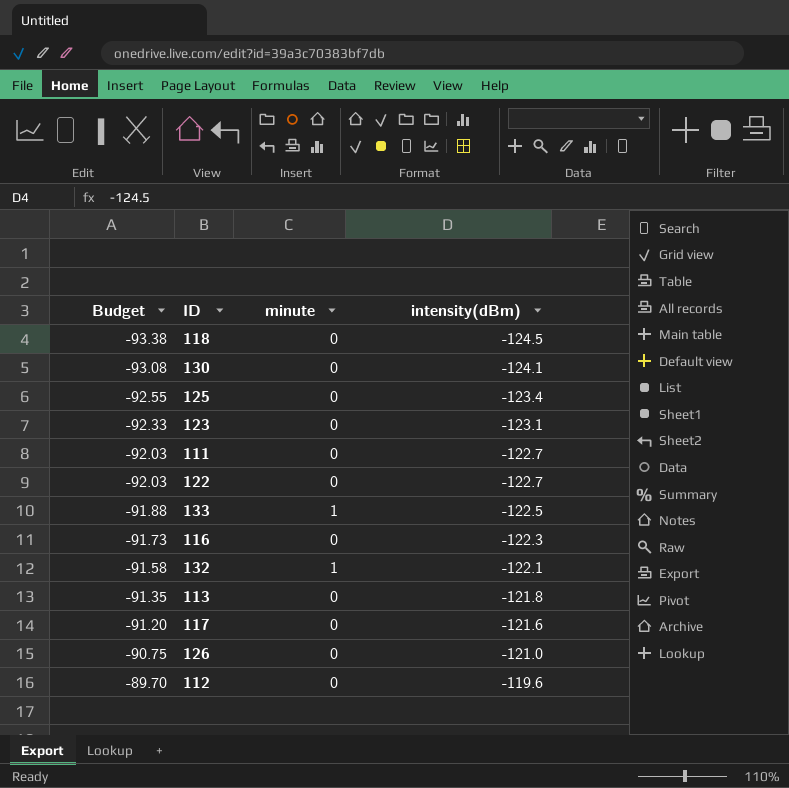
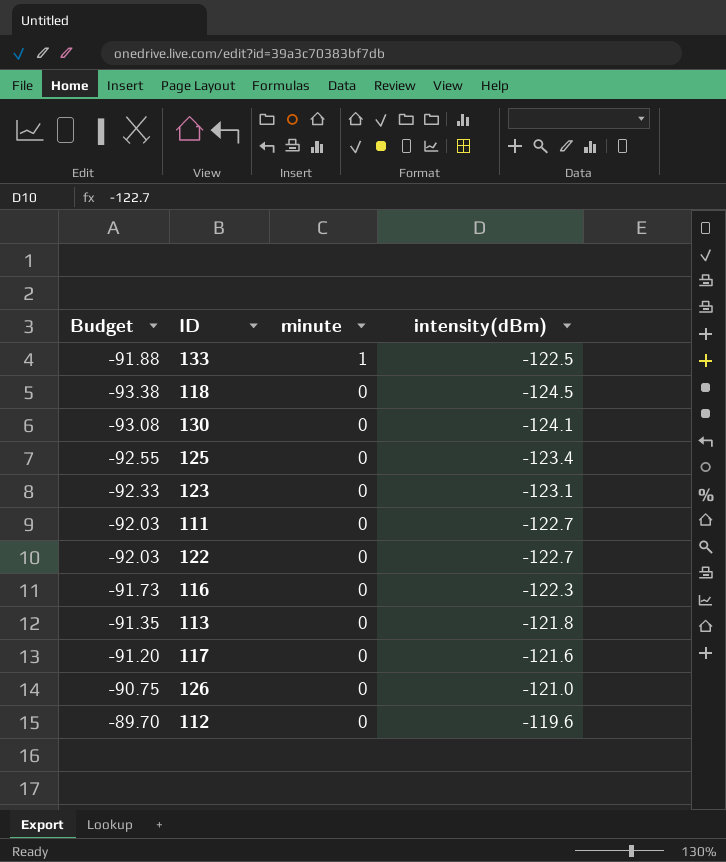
row order: Budget ascending -> minute descending
row 132: -91.58 | 1 | -122.1 -> none

